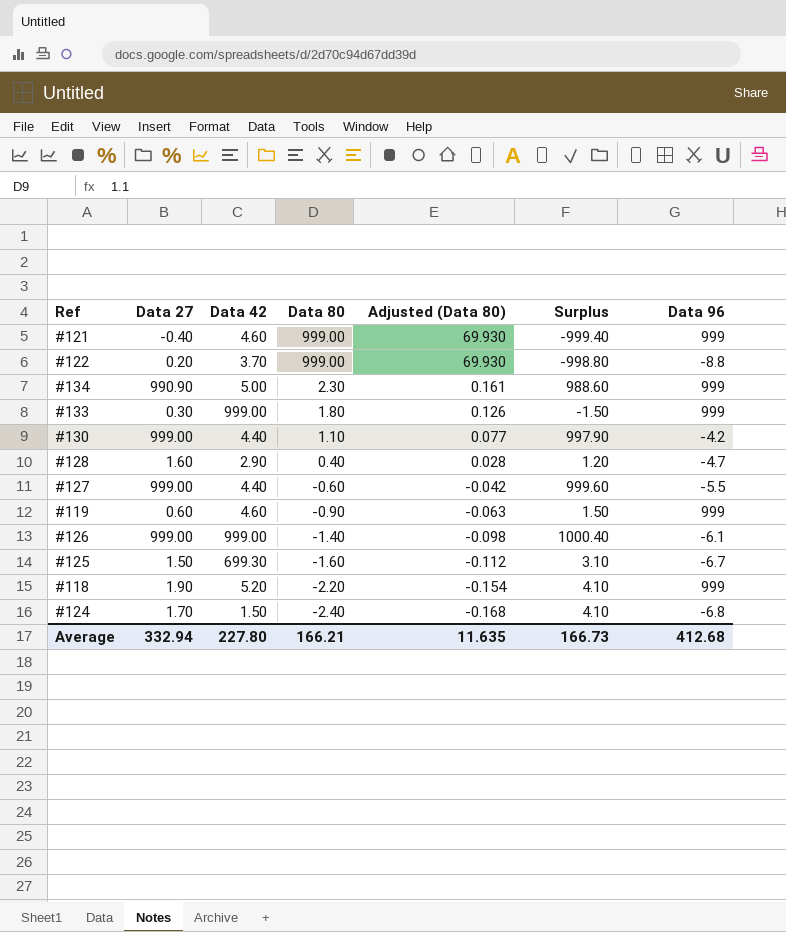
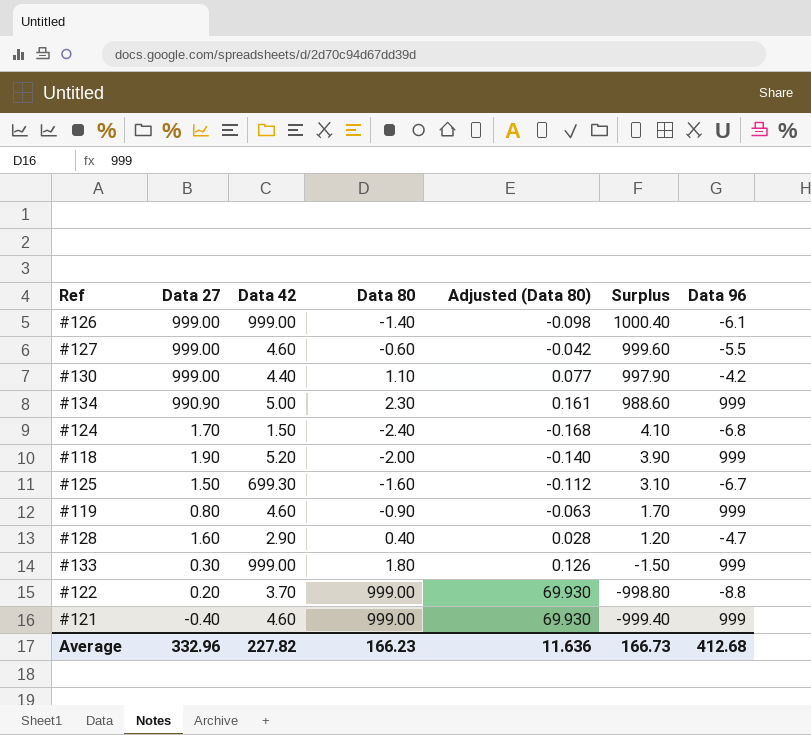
row order: Data 80 descending -> Surplus descending
#127 | Data 42: 4.40 -> 4.60
#118 | Data 80: -2.20 -> -2.00
#118 | Adjusted (Data 80): -0.154 -> -0.140
#118 | Surplus: 4.10 -> 3.90
#119 | Data 27: 0.60 -> 0.80
#119 | Surplus: 1.50 -> 1.70
Average | Data 27: 332.94 -> 332.96
Average | Data 42: 227.80 -> 227.82
Average | Data 80: 166.21 -> 166.23
Average | Adjusted (Data 80): 11.635 -> 11.636

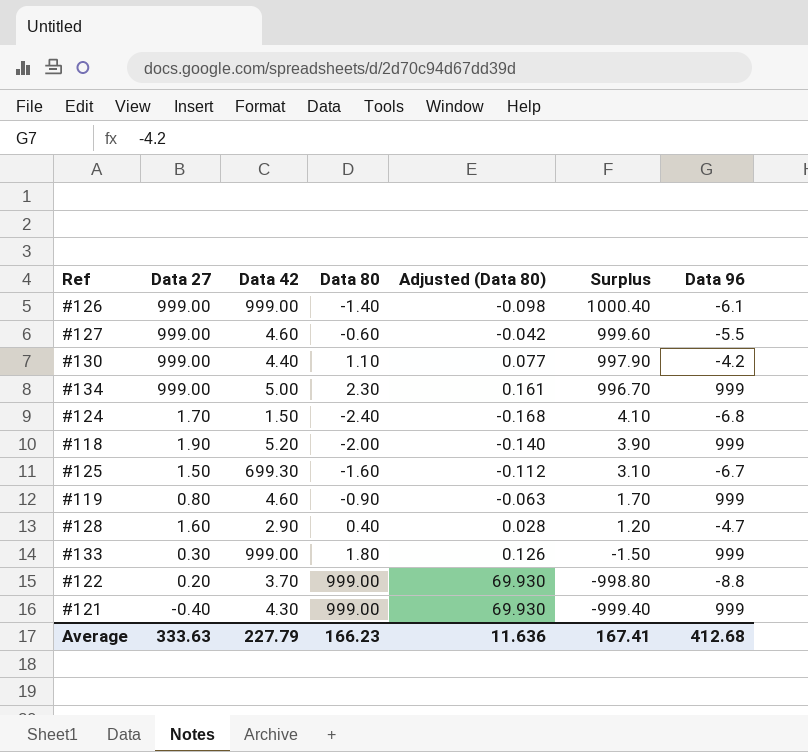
#134 | Data 27: 990.90 -> 999.00
#134 | Surplus: 988.60 -> 996.70
#121 | Data 42: 4.60 -> 4.30
Average | Data 27: 332.96 -> 333.63
Average | Data 42: 227.82 -> 227.79
Average | Surplus: 166.73 -> 167.41

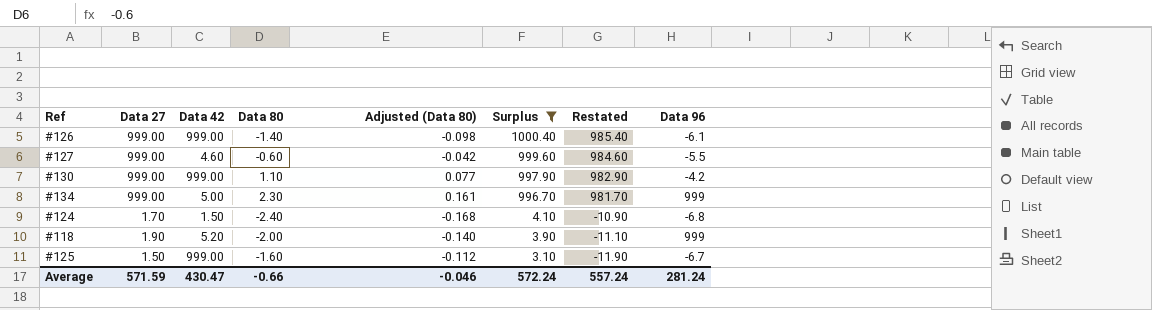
filter: none -> Surplus >= 3.10
column Restated | formula: none -> [Surplus] - 15
#130 | Data 42: 4.40 -> 999.00
#125 | Data 42: 699.30 -> 999.00
Average | Data 27: 333.63 -> 571.59
Average | Data 42: 227.79 -> 430.47
Average | Data 80: 166.23 -> -0.66
Average | Adjusted (Data 80): 11.636 -> -0.046
Average | Surplus: 167.41 -> 572.24
Average | Data 96: 412.68 -> 281.24

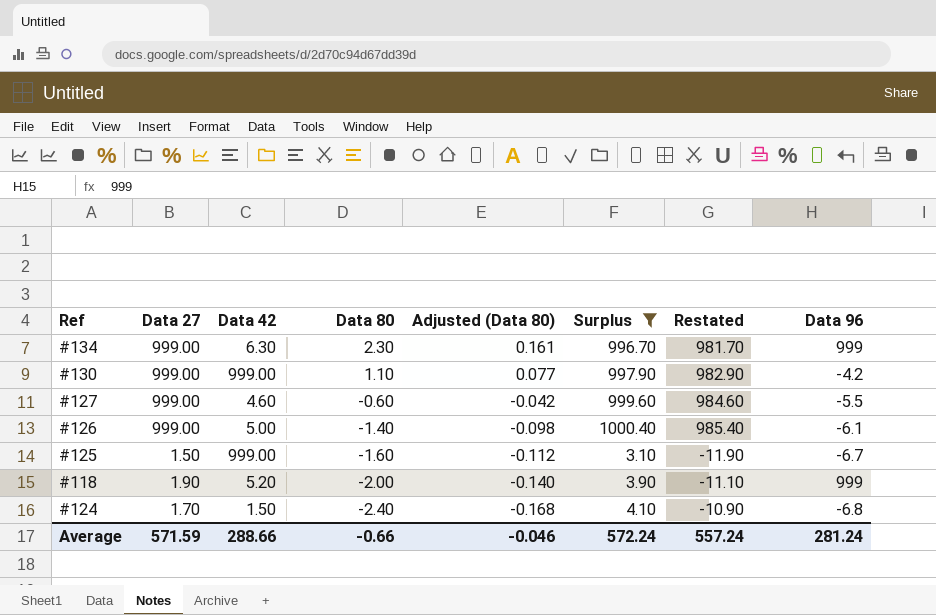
row order: Surplus descending -> Data 80 descending
#134 | Data 42: 5.00 -> 6.30
#126 | Data 42: 999.00 -> 5.00
Average | Data 42: 430.47 -> 288.66

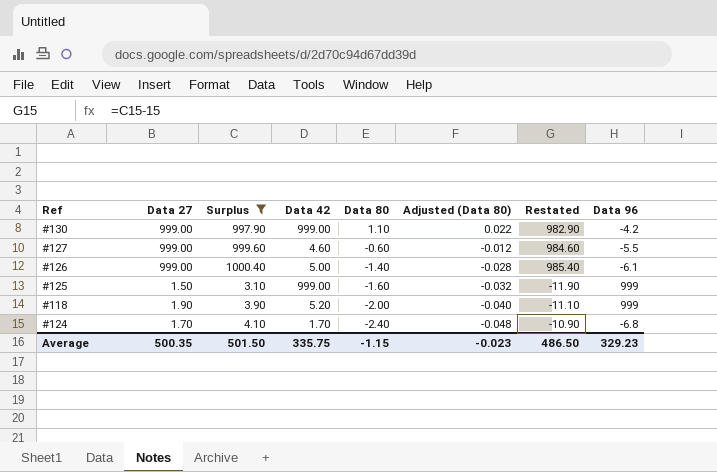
column Surplus | position: 6 -> 3
column Adjusted (Data 80) | formula: [Data 80] * 0.07 -> [Data 80] * 0.02
row #134: 999.00 | 6.30 | 2.30 | 0.161 | 996.70 | 981.70 | 999 -> none
#125 | Data 96: -6.7 -> 999
#124 | Data 42: 1.50 -> 1.70
Average | Data 27: 571.59 -> 500.35
Average | Surplus: 572.24 -> 501.50
Average | Data 42: 288.66 -> 335.75
Average | Data 80: -0.66 -> -1.15
Average | Adjusted (Data 80): -0.046 -> -0.023
Average | Restated: 557.24 -> 486.50
Average | Data 96: 281.24 -> 329.23

